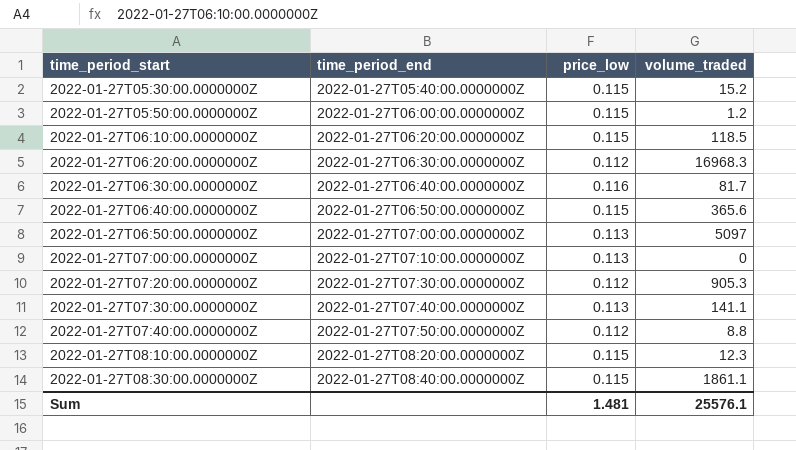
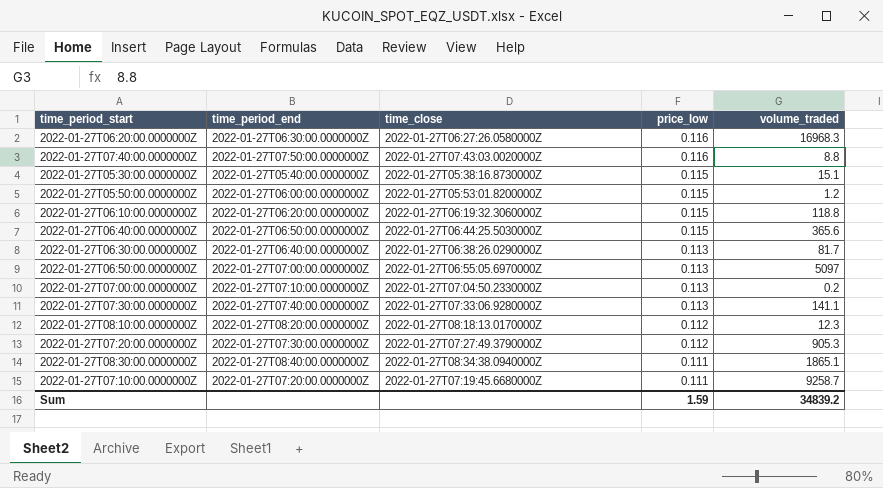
row order: time_period_start ascending -> price_low descending
column time_close | position: none -> 3
2022-01-27T06:20:00.0000000Z | price_low: 0.112 -> 0.116
2022-01-27T07:40:00.0000000Z | price_low: 0.112 -> 0.116
2022-01-27T05:30:00.0000000Z | volume_traded: 15.2 -> 15.1
2022-01-27T06:10:00.0000000Z | volume_traded: 118.5 -> 118.8
2022-01-27T06:30:00.0000000Z | price_low: 0.116 -> 0.113
2022-01-27T07:00:00.0000000Z | volume_traded: 0 -> 0.2
2022-01-27T08:10:00.0000000Z | price_low: 0.115 -> 0.112
2022-01-27T08:30:00.0000000Z | price_low: 0.115 -> 0.111
2022-01-27T08:30:00.0000000Z | volume_traded: 1861.1 -> 1865.1
row 2022-01-27T07:10:00.0000000Z: none -> 2022-01-27T07:20:00.0000000Z | 2022-01-27T07:19:45.6680000Z | 0.111 | 9258.7
Sum | price_low: 1.481 -> 1.59
Sum | volume_traded: 25576.1 -> 34839.2

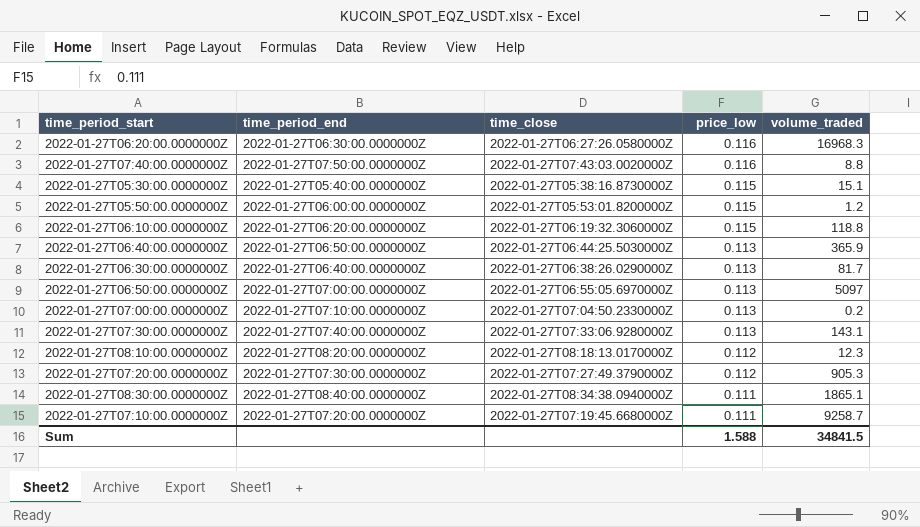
2022-01-27T06:40:00.0000000Z | price_low: 0.115 -> 0.113
2022-01-27T06:40:00.0000000Z | volume_traded: 365.6 -> 365.9
2022-01-27T07:30:00.0000000Z | volume_traded: 141.1 -> 143.1
Sum | price_low: 1.59 -> 1.588
Sum | volume_traded: 34839.2 -> 34841.5

